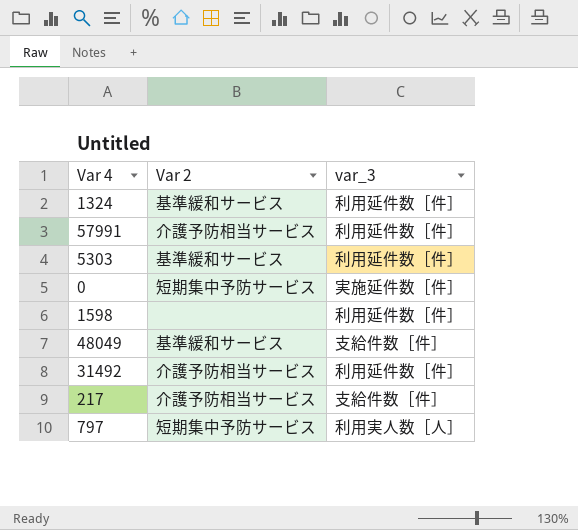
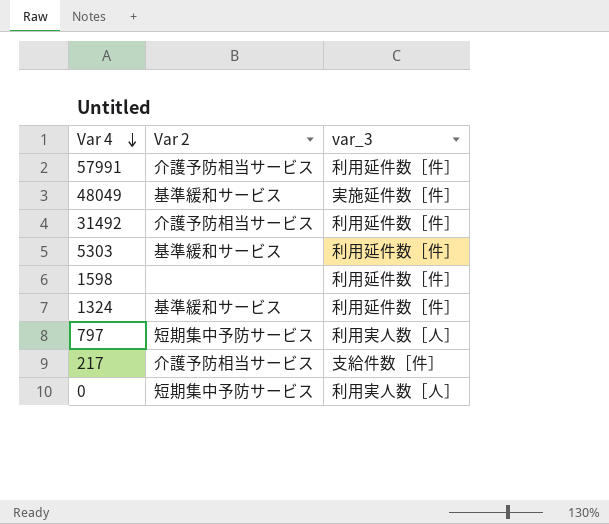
row order: none -> Var 4 descending
48049 | var_3: 支給件数［件］ -> 実施延件数［件］
0 | var_3: 実施延件数［件］ -> 利用実人数［人］

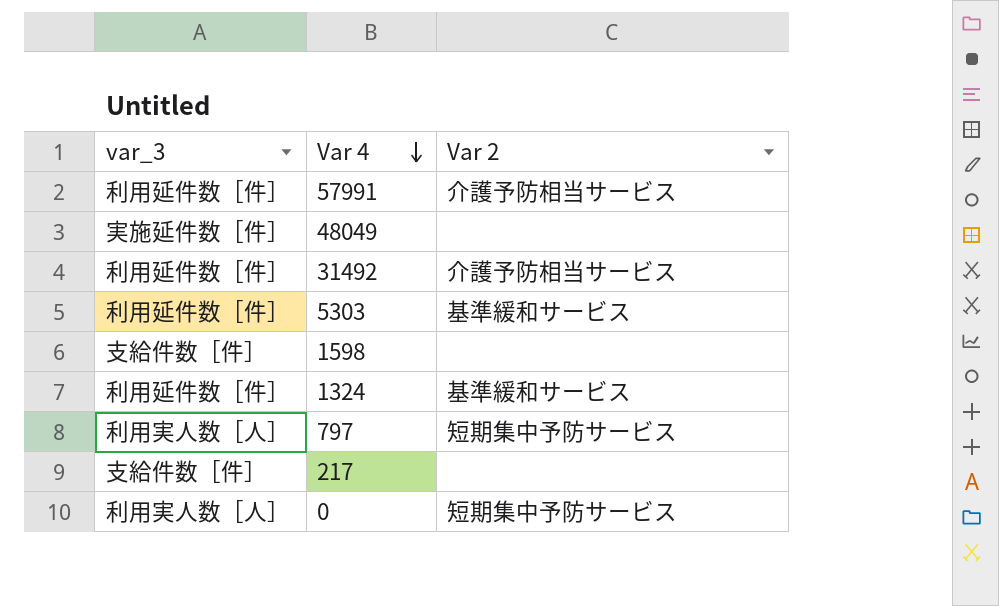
column var_3 | position: 3 -> 1
48049 | Var 2: 基準緩和サービス -> none
1598 | var_3: 利用延件数［件］ -> 支給件数［件］
217 | Var 2: 介護予防相当サービス -> none

